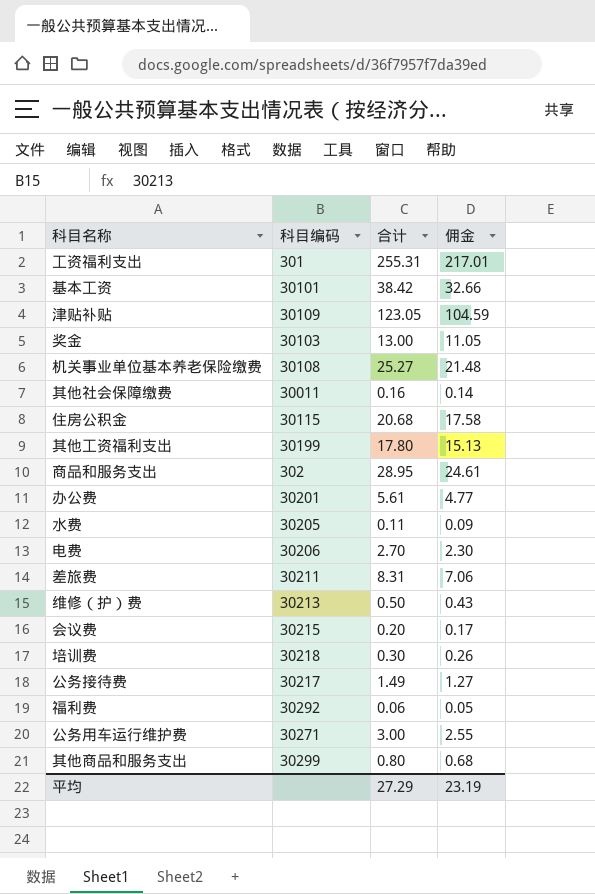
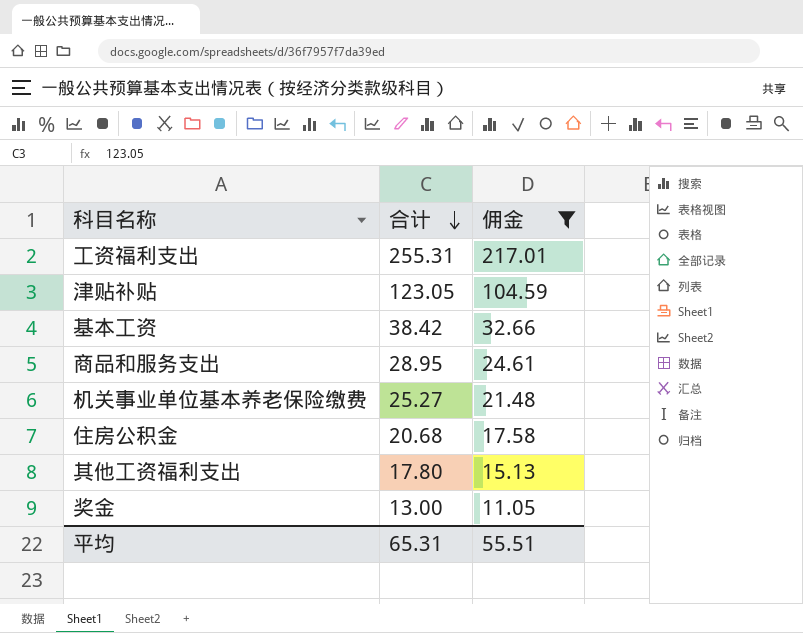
filter: none -> 佣金 >= 11.05
row order: none -> 合计 descending
column 科目编码 | position: 2 -> none
平均 | 合计: 27.29 -> 65.31
平均 | 佣金: 23.19 -> 55.51

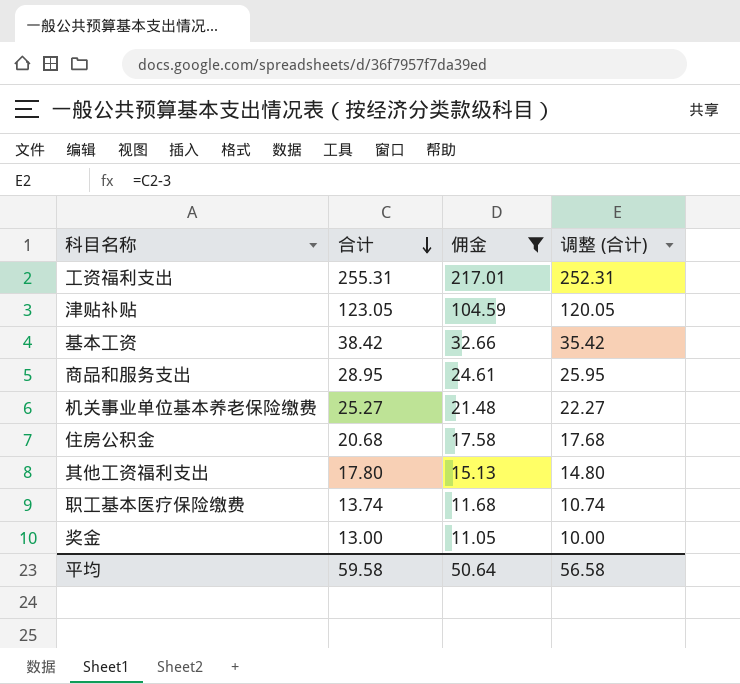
column 调整 (合计) | formula: none -> [合计] - 3
row 职工基本医疗保险缴费: none -> 13.74 | 11.68 | 10.74
平均 | 合计: 65.31 -> 59.58
平均 | 佣金: 55.51 -> 50.64

